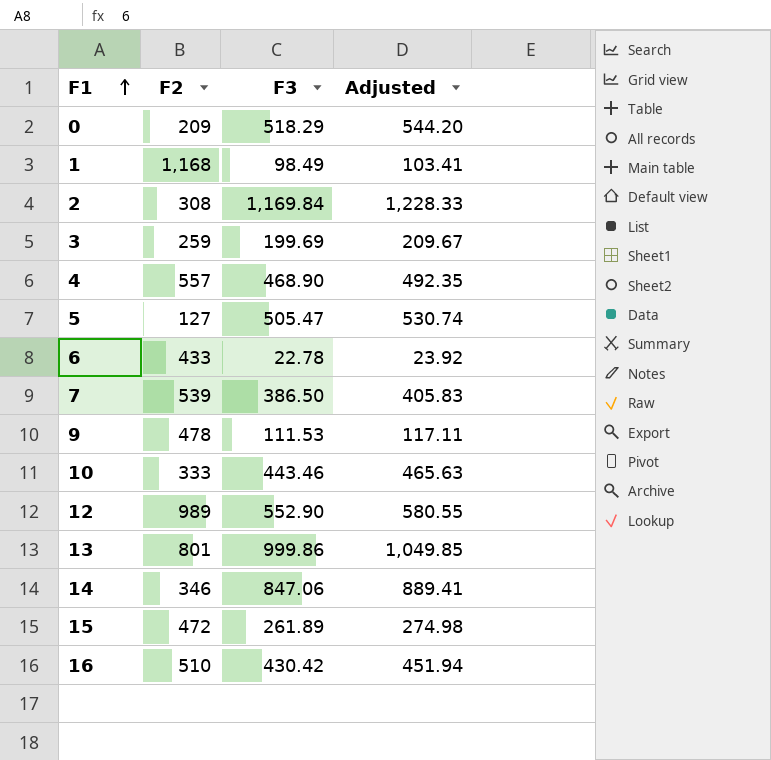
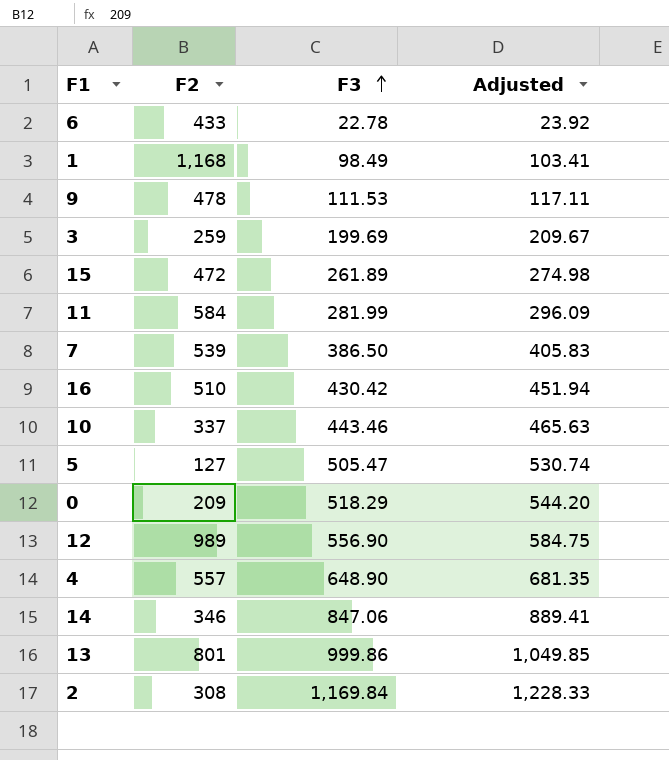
row order: F1 ascending -> F3 ascending
row 11: none -> 584 | 281.99 | 296.09
10 | F2: 333 -> 337
12 | F3: 552.90 -> 556.90
12 | Adjusted: 580.55 -> 584.75
4 | F3: 468.90 -> 648.90
4 | Adjusted: 492.35 -> 681.35

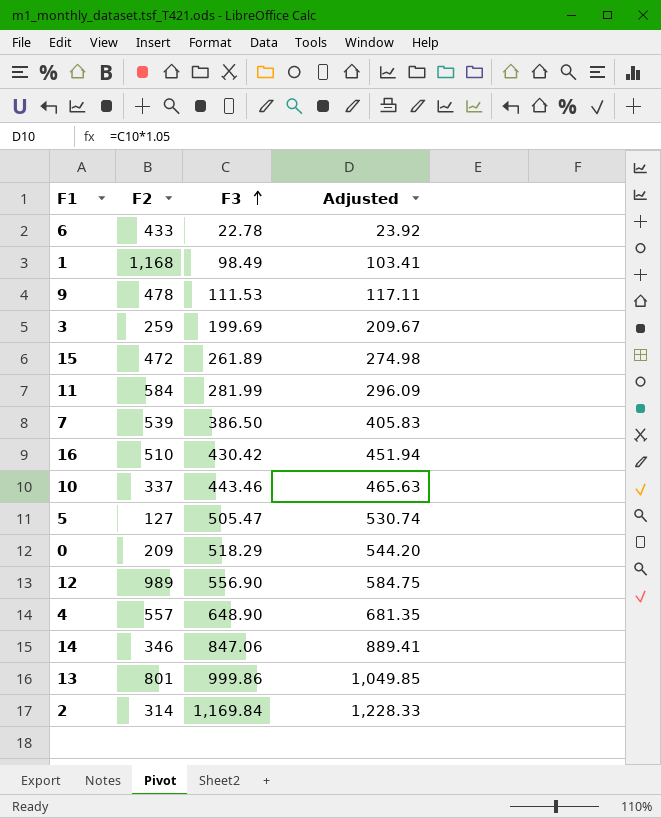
2 | F2: 308 -> 314

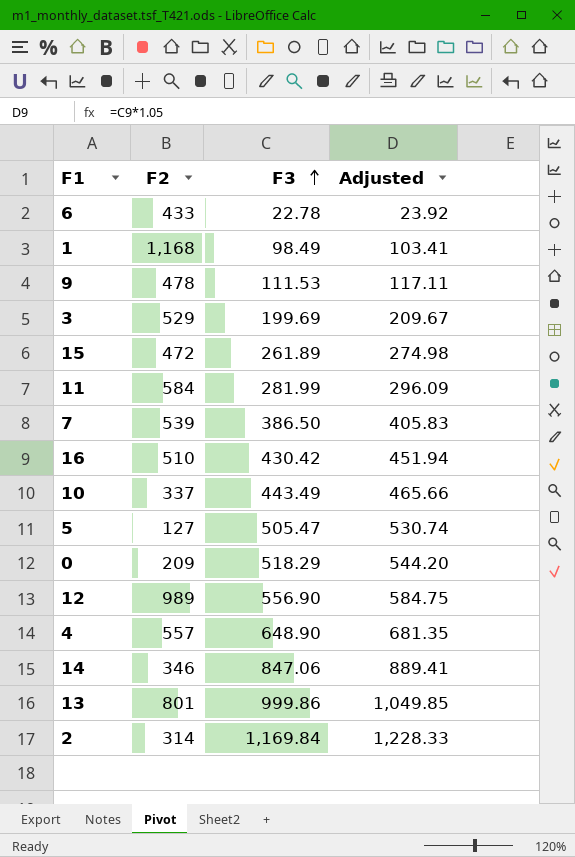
3 | F2: 259 -> 529
10 | F3: 443.46 -> 443.49
10 | Adjusted: 465.63 -> 465.66

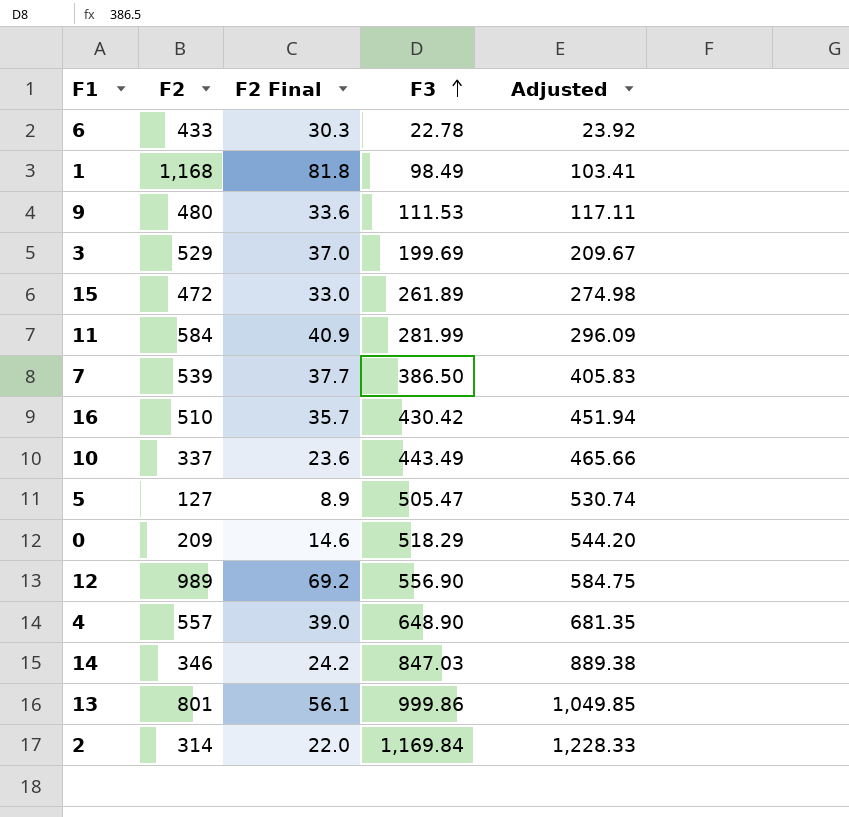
column F2 Final | formula: none -> [F2] * 0.07
9 | F2: 478 -> 480
14 | F3: 847.06 -> 847.03
14 | Adjusted: 889.41 -> 889.38

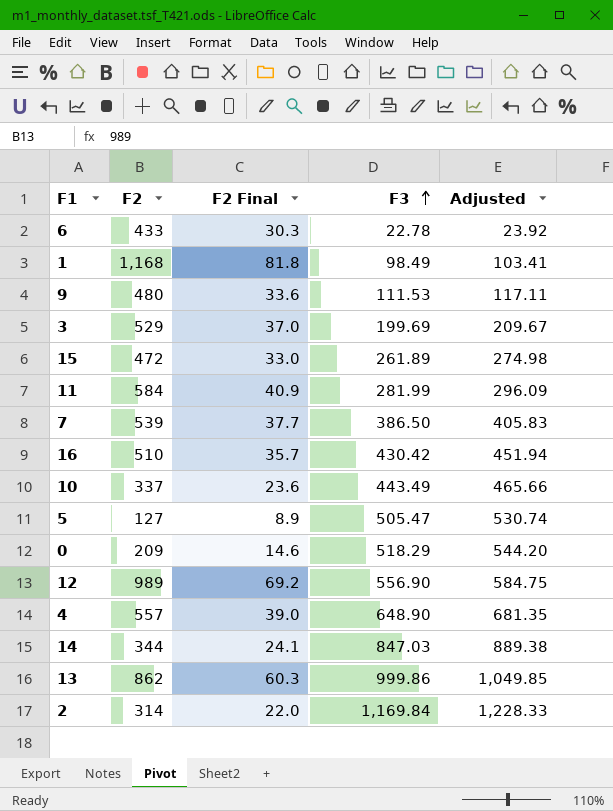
14 | F2: 346 -> 344
14 | F2 Final: 24.2 -> 24.1
13 | F2: 801 -> 862
13 | F2 Final: 56.1 -> 60.3

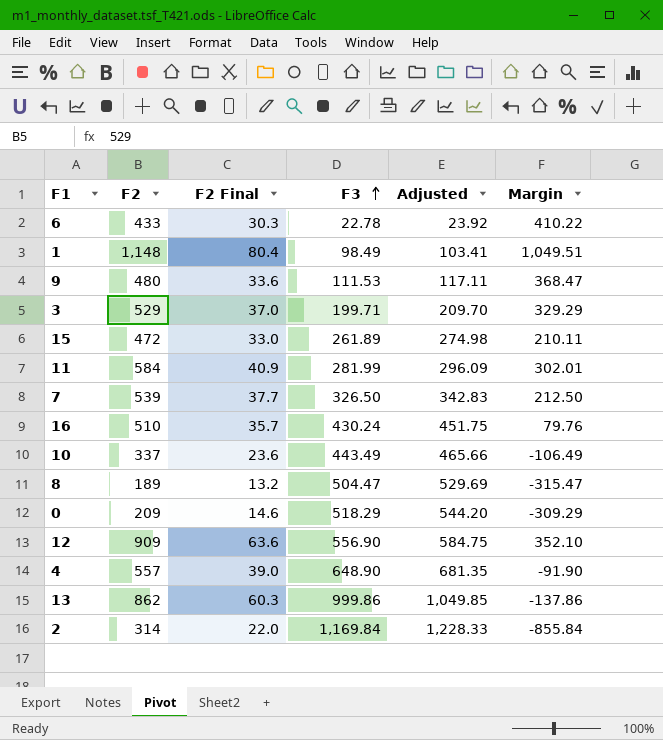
column Margin | formula: none -> [F2] - [F3]
row 5: 127 | 8.9 | 505.47 | 530.74 -> none
row 14: 344 | 24.1 | 847.03 | 889.38 -> none
1 | F2: 1,168 -> 1,148
1 | F2 Final: 81.8 -> 80.4
3 | F3: 199.69 -> 199.71
3 | Adjusted: 209.67 -> 209.70
7 | F3: 386.50 -> 326.50
7 | Adjusted: 405.83 -> 342.83
16 | F3: 430.42 -> 430.24
16 | Adjusted: 451.94 -> 451.75
row 8: none -> 189 | 13.2 | 504.47 | 529.69 | -315.47
12 | F2: 989 -> 909
12 | F2 Final: 69.2 -> 63.6

